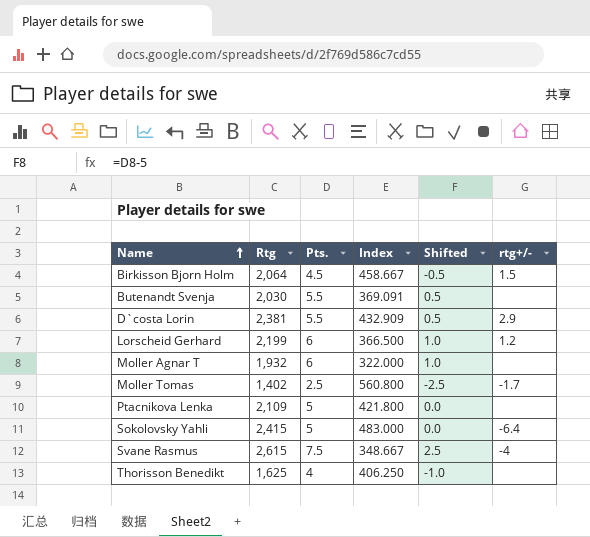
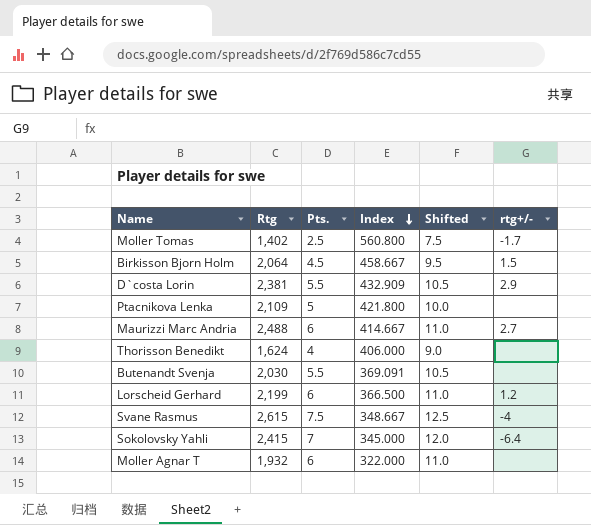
row order: Name ascending -> Index descending
column Shifted | formula: [Pts.] - 5 -> [Pts.] + 5
row Maurizzi Marc Andria: none -> 2,488 | 6 | 414.667 | 11.0 | 2.7
Thorisson Benedikt | Rtg: 1,625 -> 1,624
Thorisson Benedikt | Index: 406.250 -> 406.000
Sokolovsky Yahli | Pts.: 5 -> 7
Sokolovsky Yahli | Index: 483.000 -> 345.000

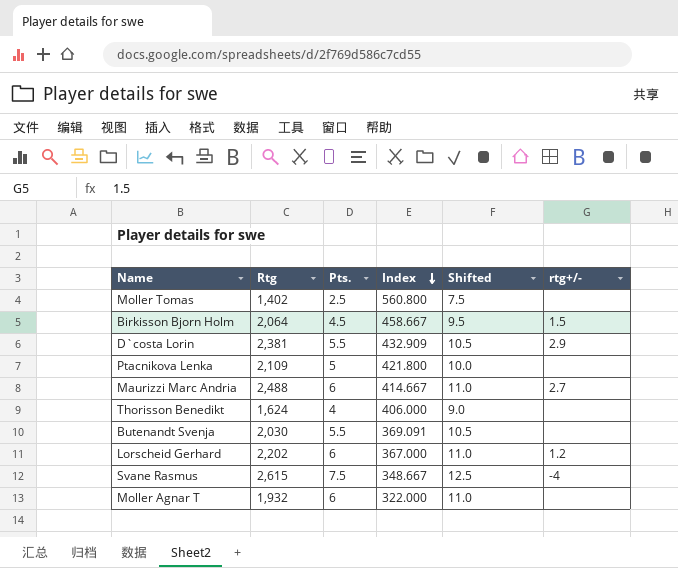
row Sokolovsky Yahli: 2,415 | 7 | 345.000 | 12.0 | -6.4 -> none
Moller Tomas | rtg+/-: -1.7 -> none
Lorscheid Gerhard | Rtg: 2,199 -> 2,202
Lorscheid Gerhard | Index: 366.500 -> 367.000

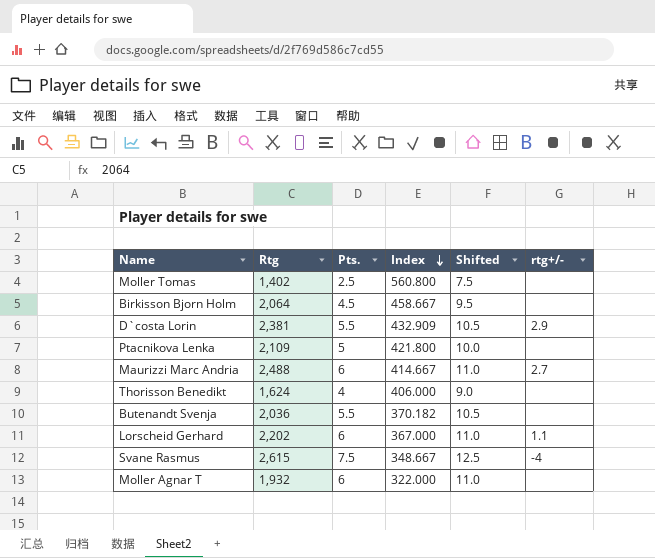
Birkisson Bjorn Holm | rtg+/-: 1.5 -> none
Butenandt Svenja | Rtg: 2,030 -> 2,036
Butenandt Svenja | Index: 369.091 -> 370.182
Lorscheid Gerhard | rtg+/-: 1.2 -> 1.1

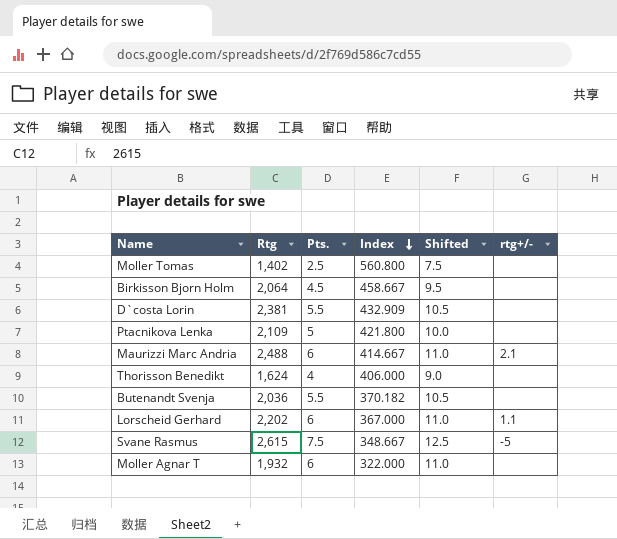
D`costa Lorin | rtg+/-: 2.9 -> none
Maurizzi Marc Andria | rtg+/-: 2.7 -> 2.1
Svane Rasmus | rtg+/-: -4 -> -5

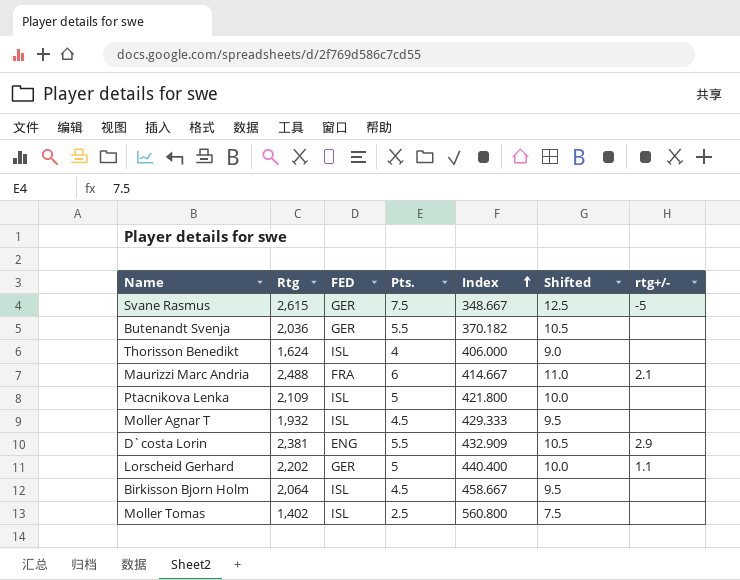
row order: Index descending -> Index ascending
column FED | position: none -> 3
Moller Agnar T | Pts.: 6 -> 4.5
Moller Agnar T | Index: 322.000 -> 429.333
Moller Agnar T | Shifted: 11.0 -> 9.5
D`costa Lorin | rtg+/-: none -> 2.9
Lorscheid Gerhard | Pts.: 6 -> 5
Lorscheid Gerhard | Index: 367.000 -> 440.400
Lorscheid Gerhard | Shifted: 11.0 -> 10.0

